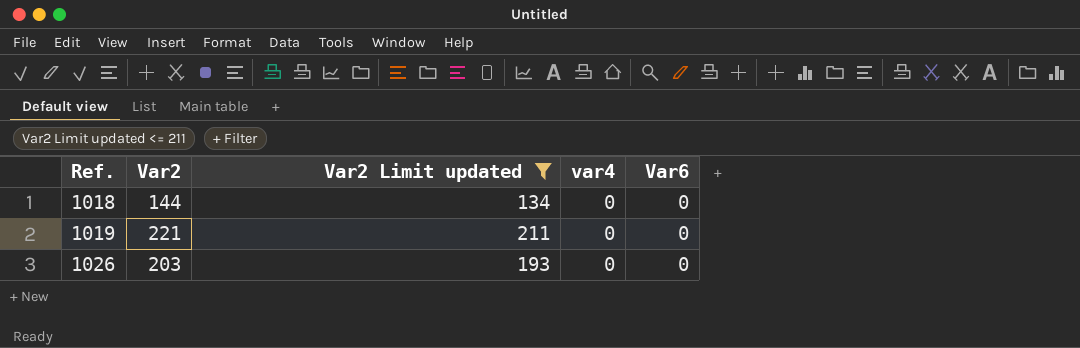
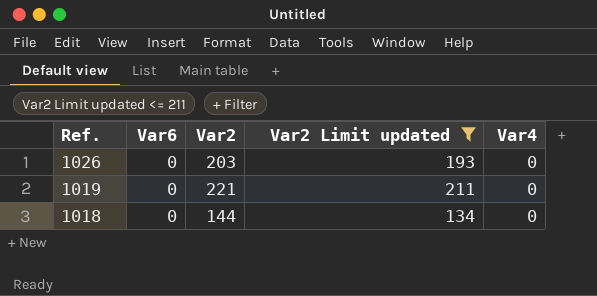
row order: Ref. ascending -> Ref. descending
column Var6 | position: 5 -> 2
column name: var4 -> Var4

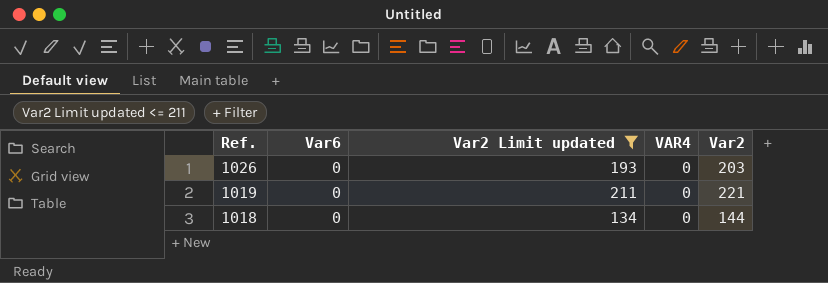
column name: Var4 -> VAR4
column Var2 | position: 3 -> 5

